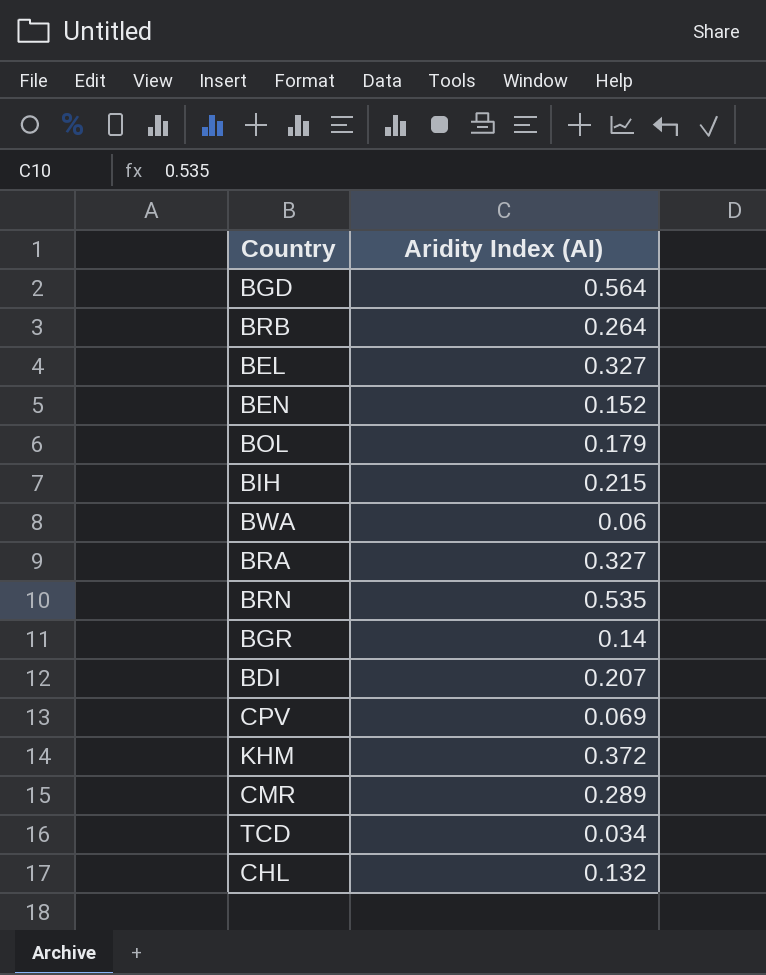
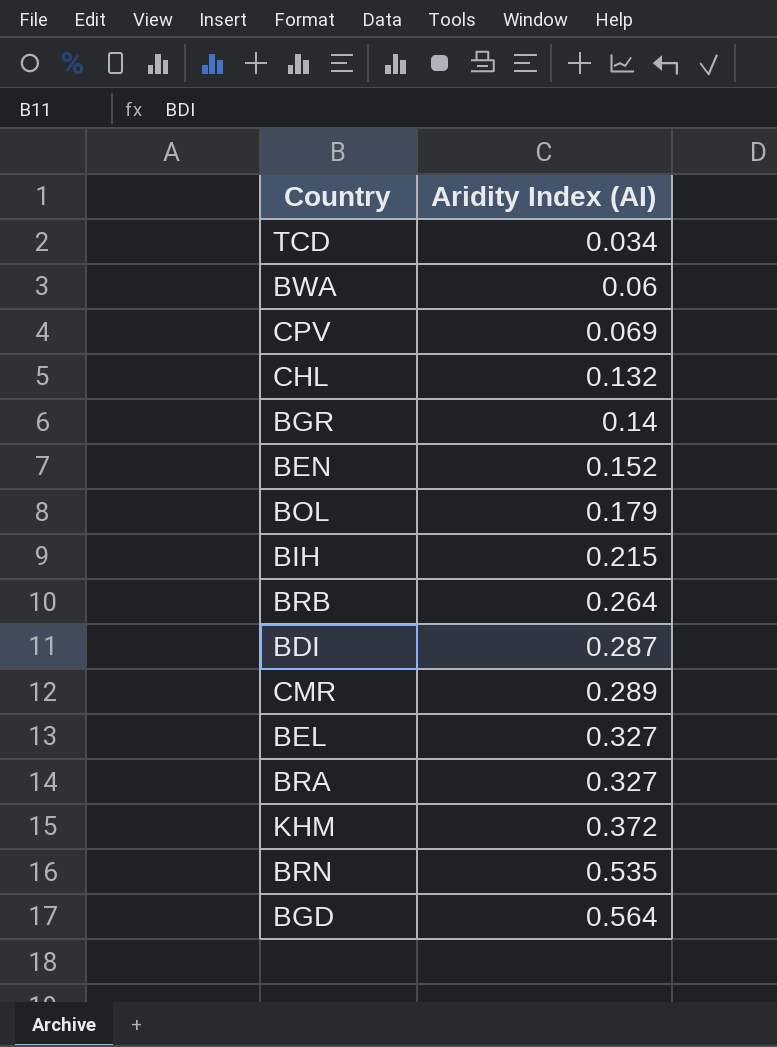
row order: none -> Aridity Index (AI) ascending
BDI | Aridity Index (AI): 0.207 -> 0.287

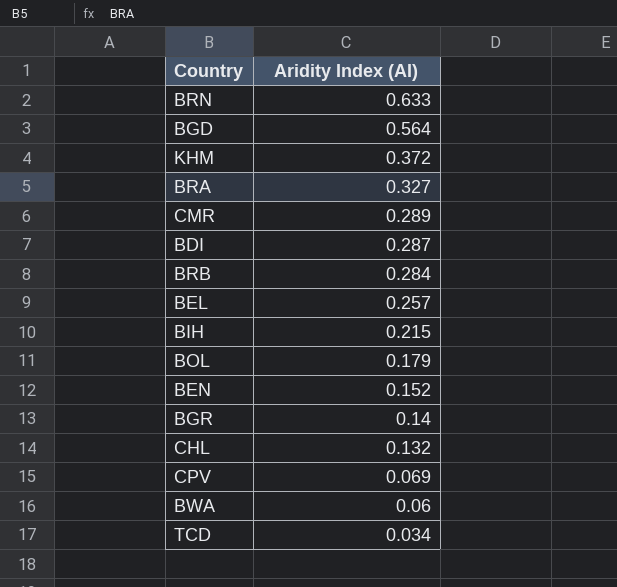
row order: Aridity Index (AI) ascending -> Aridity Index (AI) descending
BRN | Aridity Index (AI): 0.535 -> 0.633
BRB | Aridity Index (AI): 0.264 -> 0.284
BEL | Aridity Index (AI): 0.327 -> 0.257

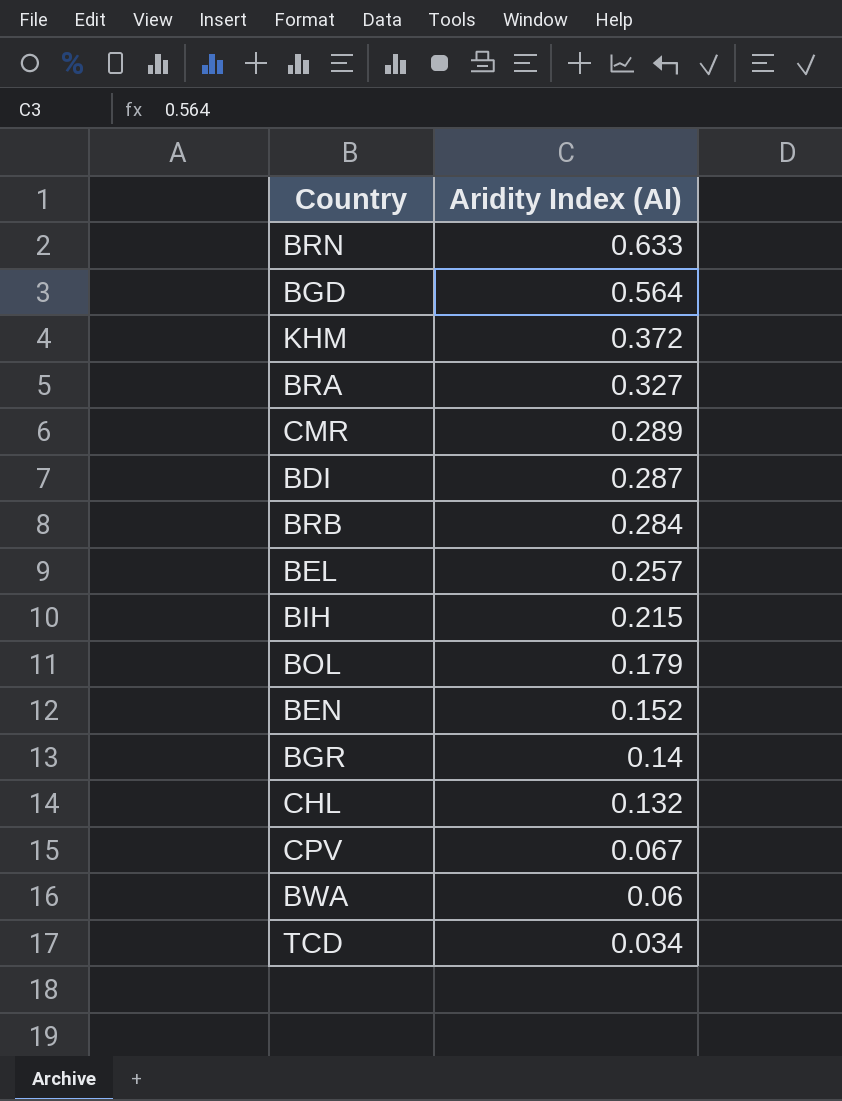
CPV | Aridity Index (AI): 0.069 -> 0.067

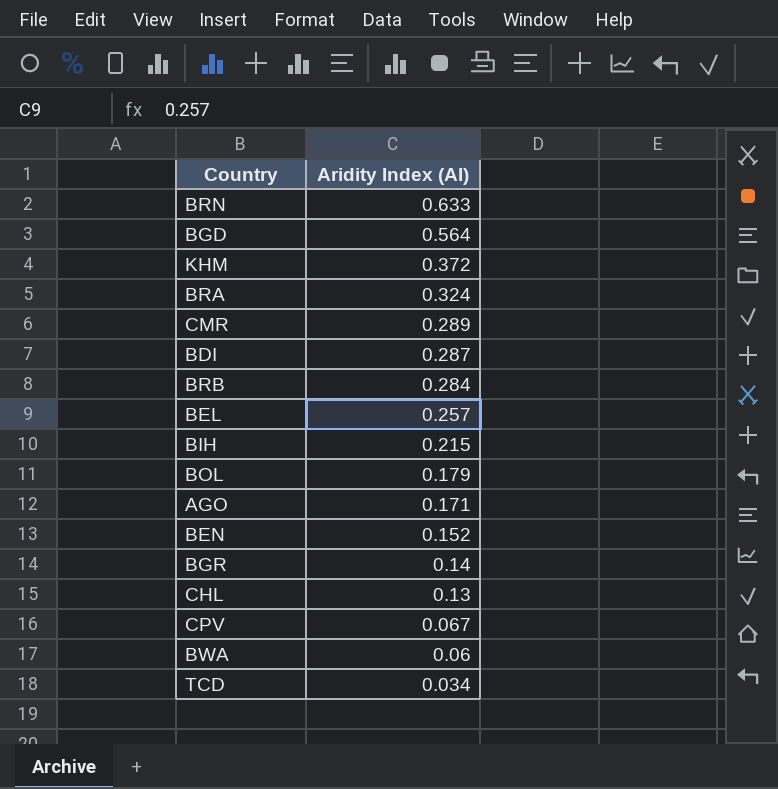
BRA | Aridity Index (AI): 0.327 -> 0.324
row AGO: none -> 0.171
CHL | Aridity Index (AI): 0.132 -> 0.13

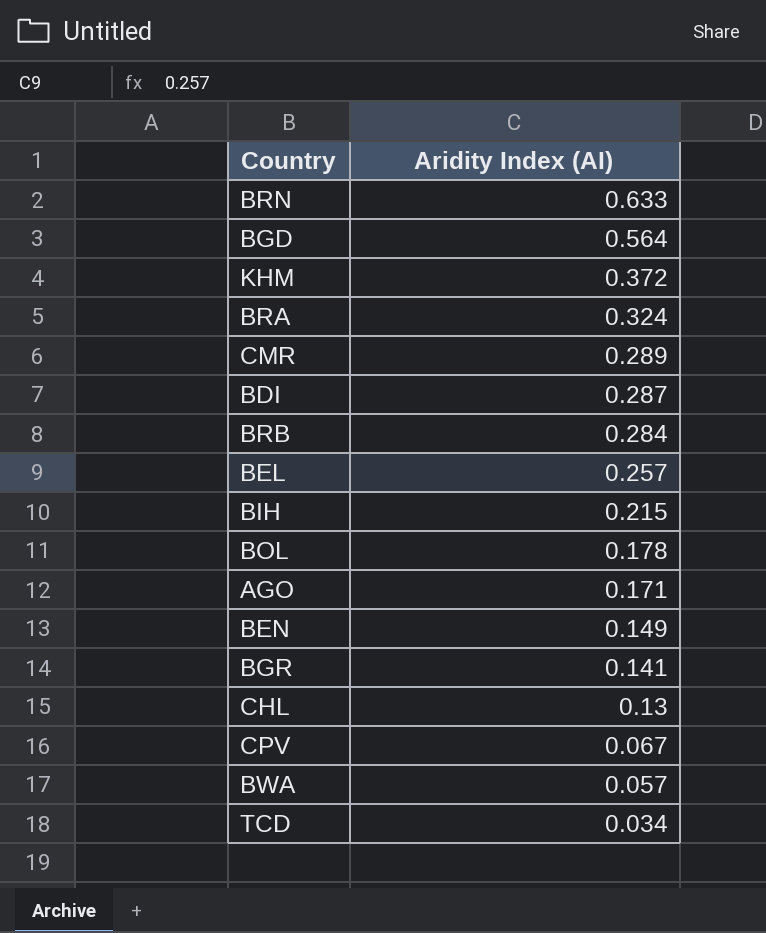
BOL | Aridity Index (AI): 0.179 -> 0.178
BEN | Aridity Index (AI): 0.152 -> 0.149
BGR | Aridity Index (AI): 0.14 -> 0.141
BWA | Aridity Index (AI): 0.06 -> 0.057

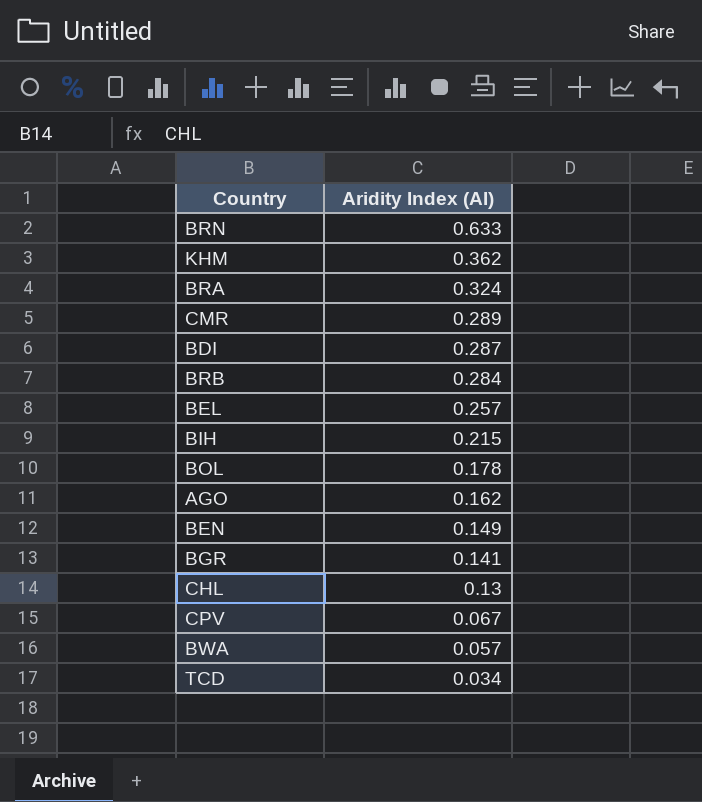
row BGD: 0.564 -> none
KHM | Aridity Index (AI): 0.372 -> 0.362
AGO | Aridity Index (AI): 0.171 -> 0.162

